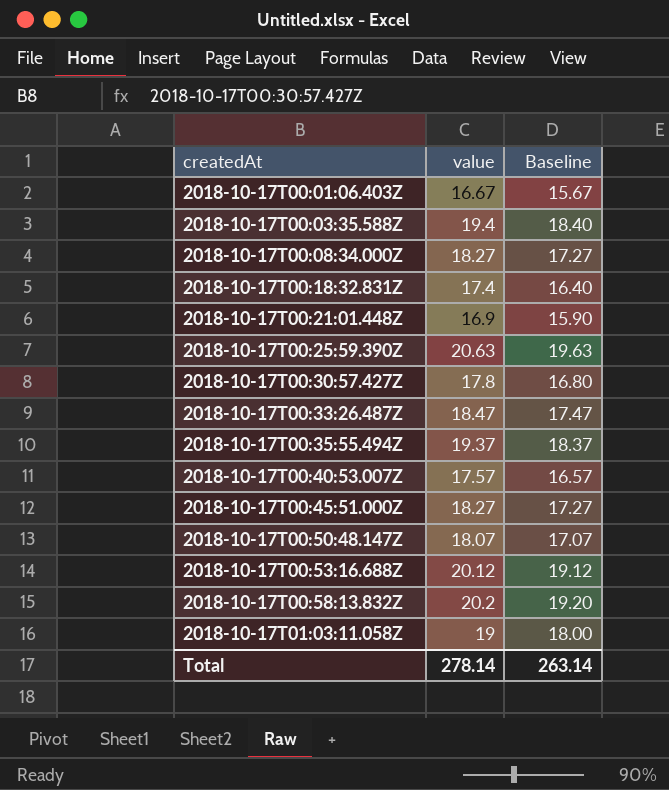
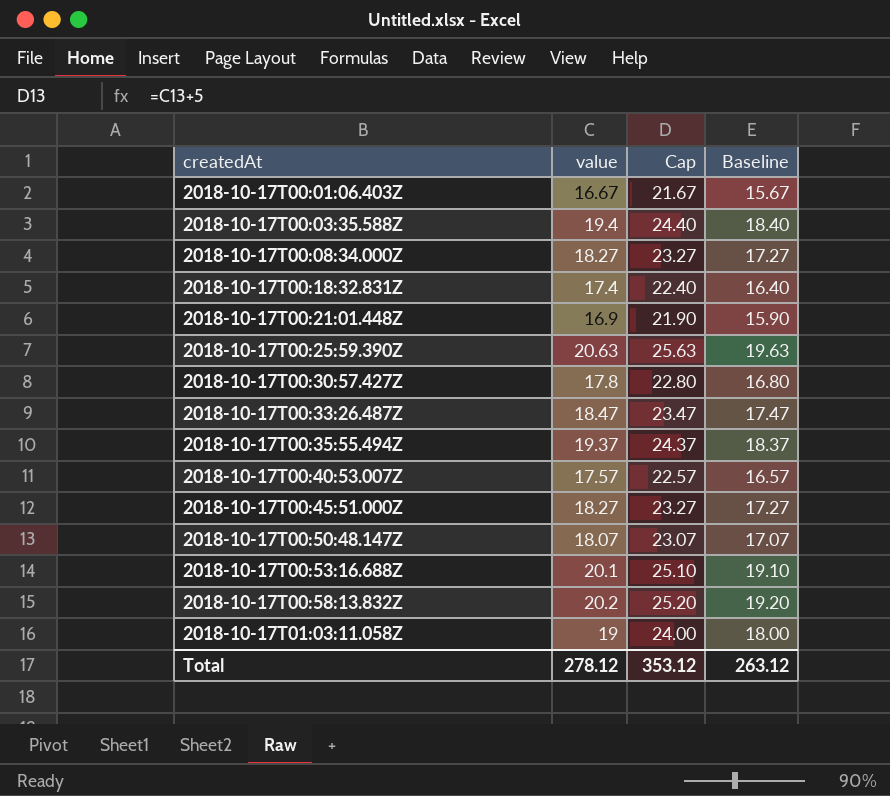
column Cap | formula: none -> [value] + 5
2018-10-17T00:53:16.688Z | value: 20.12 -> 20.1
2018-10-17T00:53:16.688Z | Baseline: 19.12 -> 19.10
Total | value: 278.14 -> 278.12
Total | Baseline: 263.14 -> 263.12

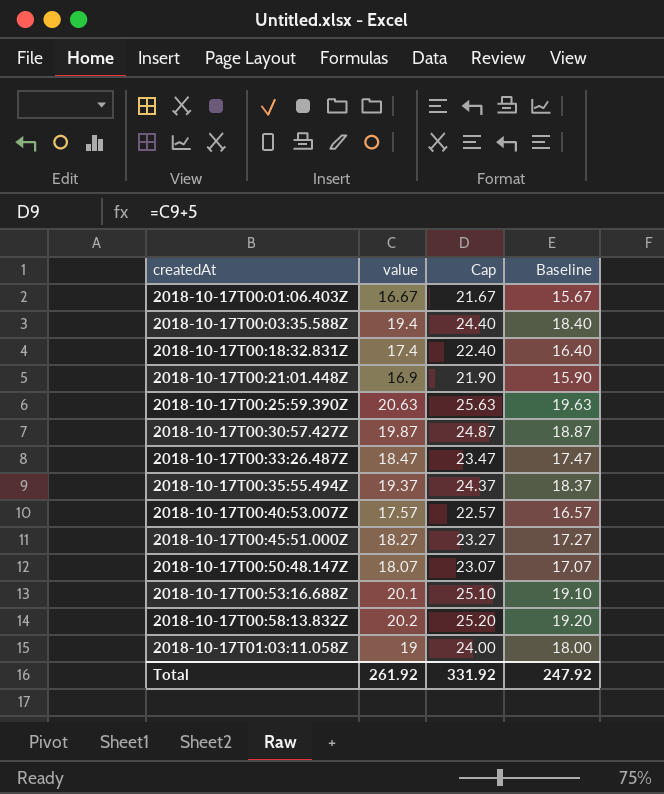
row 2018-10-17T00:08:34.000Z: 18.27 | 23.27 | 17.27 -> none
2018-10-17T00:30:57.427Z | value: 17.8 -> 19.87
2018-10-17T00:30:57.427Z | Cap: 22.80 -> 24.87
2018-10-17T00:30:57.427Z | Baseline: 16.80 -> 18.87
Total | value: 278.12 -> 261.92
Total | Cap: 353.12 -> 331.92
Total | Baseline: 263.12 -> 247.92

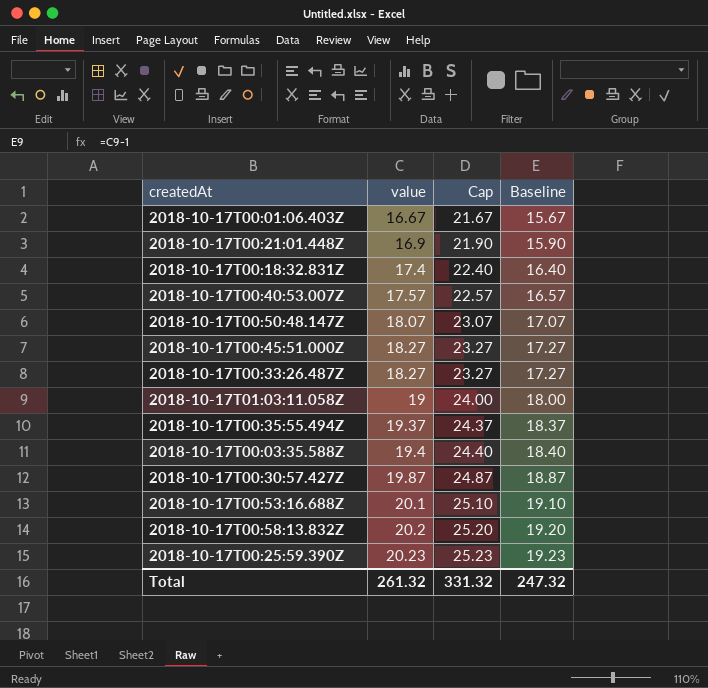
row order: createdAt ascending -> value ascending
2018-10-17T00:33:26.487Z | value: 18.47 -> 18.27
2018-10-17T00:33:26.487Z | Cap: 23.47 -> 23.27
2018-10-17T00:33:26.487Z | Baseline: 17.47 -> 17.27
2018-10-17T00:25:59.390Z | value: 20.63 -> 20.23
2018-10-17T00:25:59.390Z | Cap: 25.63 -> 25.23
2018-10-17T00:25:59.390Z | Baseline: 19.63 -> 19.23
Total | value: 261.92 -> 261.32
Total | Cap: 331.92 -> 331.32
Total | Baseline: 247.92 -> 247.32

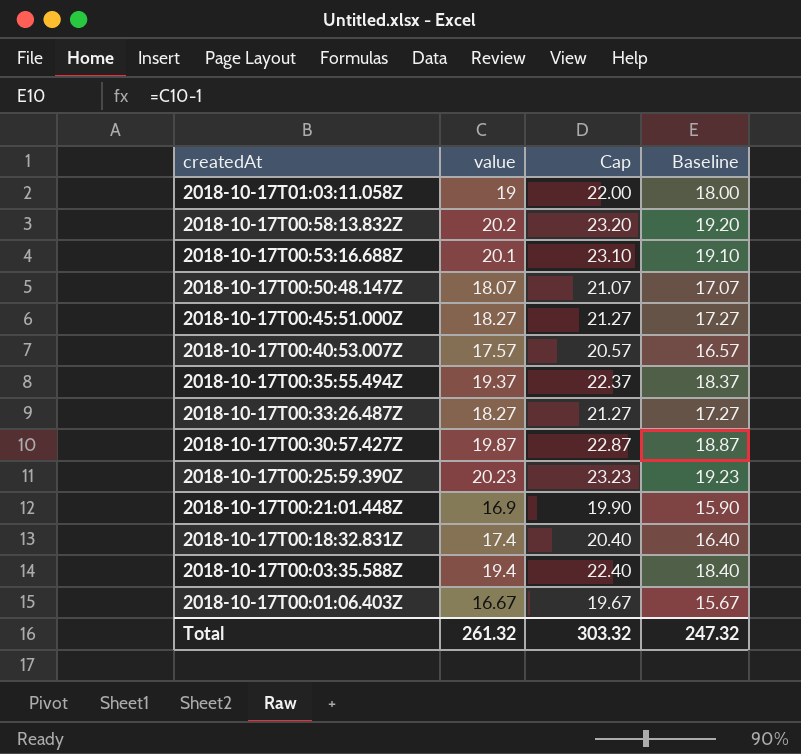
row order: value ascending -> createdAt descending
column Cap | formula: [value] + 5 -> [value] + 3
Total | Cap: 331.32 -> 303.32

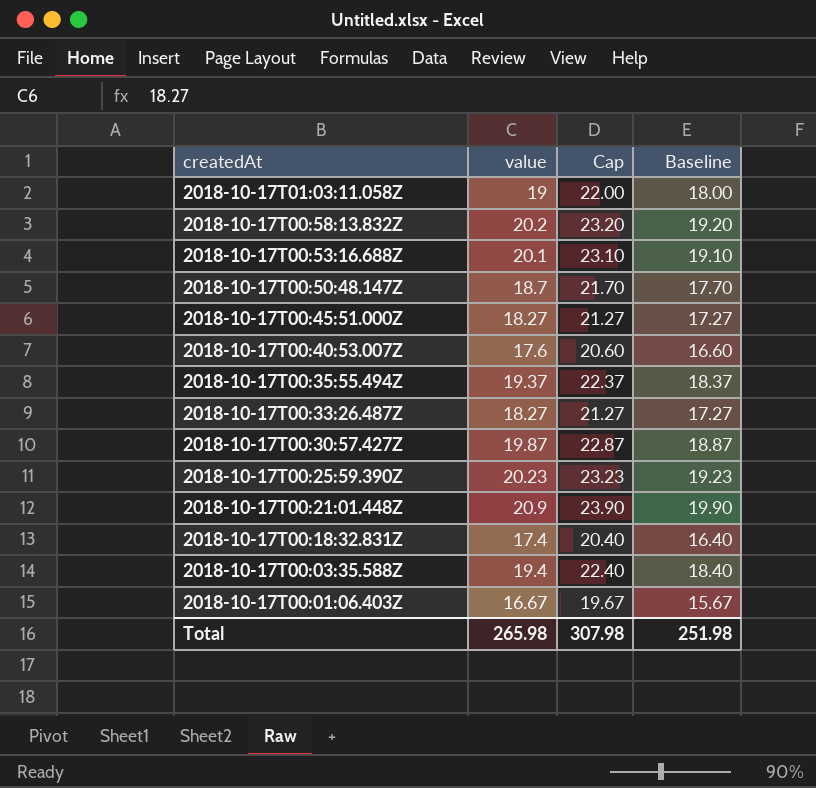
2018-10-17T00:50:48.147Z | value: 18.07 -> 18.7
2018-10-17T00:50:48.147Z | Cap: 21.07 -> 21.70
2018-10-17T00:50:48.147Z | Baseline: 17.07 -> 17.70
2018-10-17T00:40:53.007Z | value: 17.57 -> 17.6
2018-10-17T00:40:53.007Z | Cap: 20.57 -> 20.60
2018-10-17T00:40:53.007Z | Baseline: 16.57 -> 16.60
2018-10-17T00:21:01.448Z | value: 16.9 -> 20.9
2018-10-17T00:21:01.448Z | Cap: 19.90 -> 23.90
2018-10-17T00:21:01.448Z | Baseline: 15.90 -> 19.90
Total | value: 261.32 -> 265.98
Total | Cap: 303.32 -> 307.98
Total | Baseline: 247.32 -> 251.98

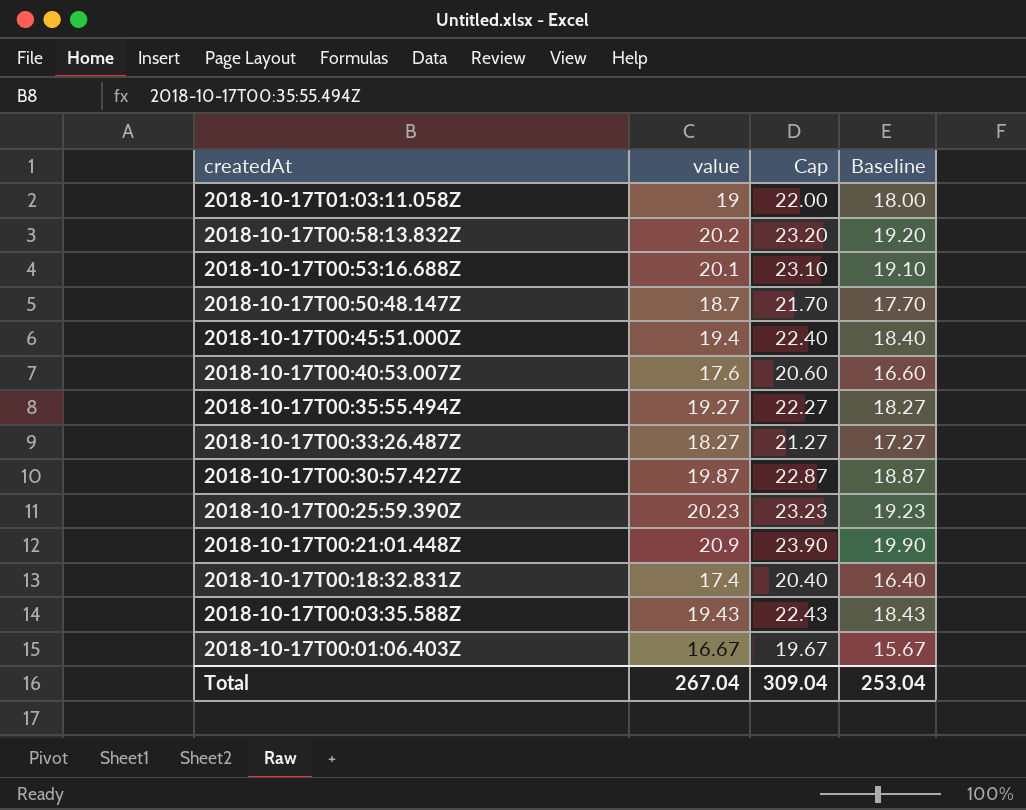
2018-10-17T00:45:51.000Z | value: 18.27 -> 19.4
2018-10-17T00:45:51.000Z | Cap: 21.27 -> 22.40
2018-10-17T00:45:51.000Z | Baseline: 17.27 -> 18.40
2018-10-17T00:35:55.494Z | value: 19.37 -> 19.27
2018-10-17T00:35:55.494Z | Cap: 22.37 -> 22.27
2018-10-17T00:35:55.494Z | Baseline: 18.37 -> 18.27
2018-10-17T00:03:35.588Z | value: 19.4 -> 19.43
2018-10-17T00:03:35.588Z | Cap: 22.40 -> 22.43
2018-10-17T00:03:35.588Z | Baseline: 18.40 -> 18.43
Total | value: 265.98 -> 267.04
Total | Cap: 307.98 -> 309.04
Total | Baseline: 251.98 -> 253.04

